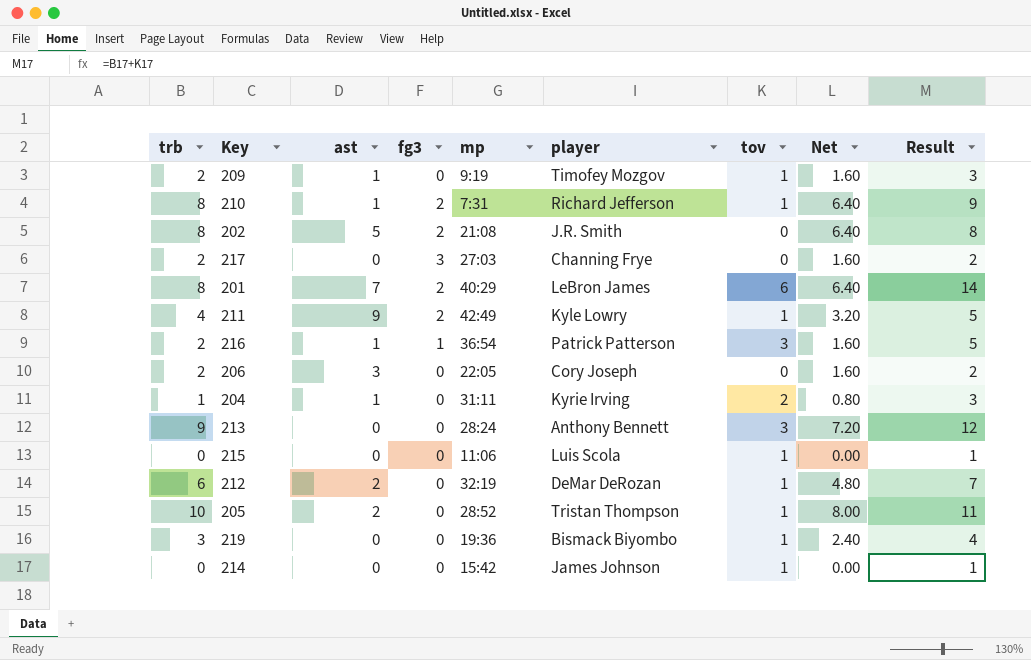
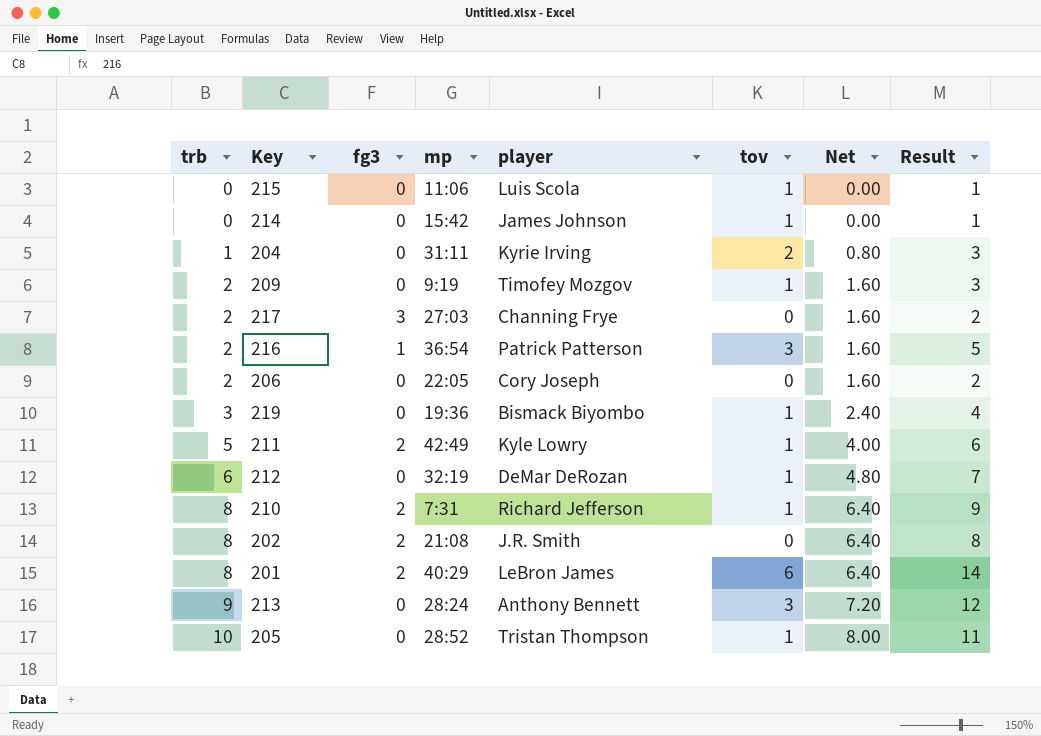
row order: none -> trb ascending
column ast | position: 3 -> none
211 | trb: 4 -> 5
211 | Net: 3.20 -> 4.00
211 | Result: 5 -> 6

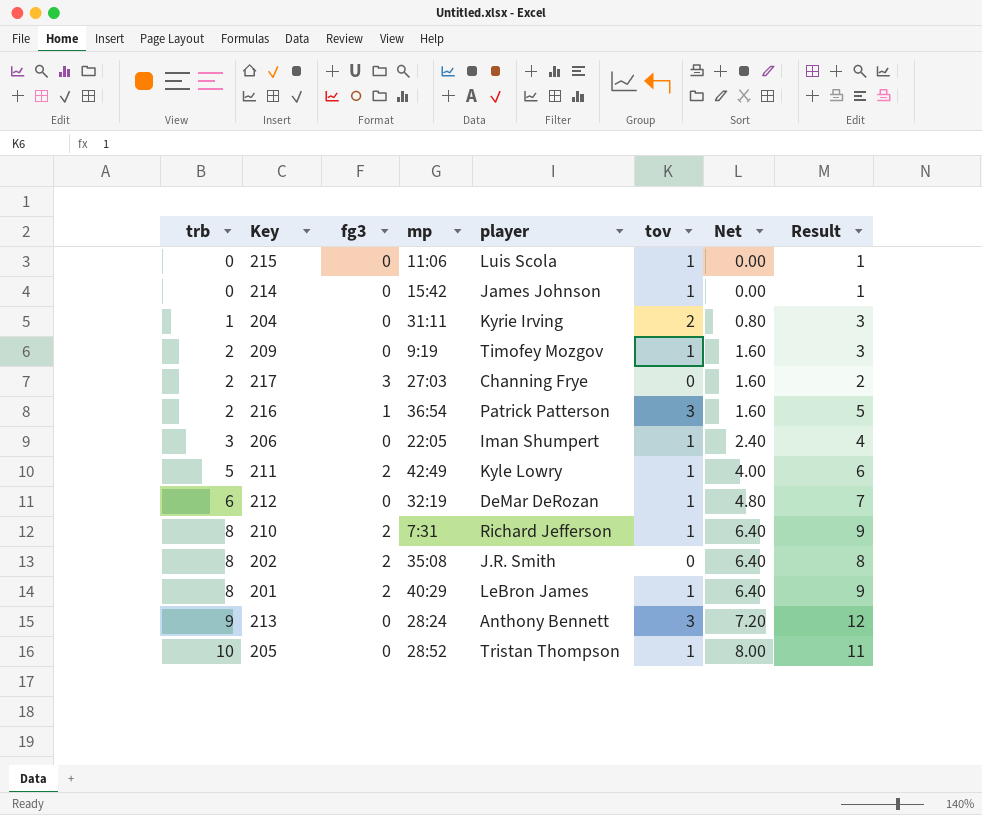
row 219: 3 | 0 | 19:36 | Bismack Biyombo | 1 | 2.40 | 4 -> none
206 | trb: 2 -> 3
206 | player: Cory Joseph -> Iman Shumpert
206 | tov: 0 -> 1
206 | Net: 1.60 -> 2.40
206 | Result: 2 -> 4
202 | mp: 21:08 -> 35:08
201 | tov: 6 -> 1
201 | Result: 14 -> 9

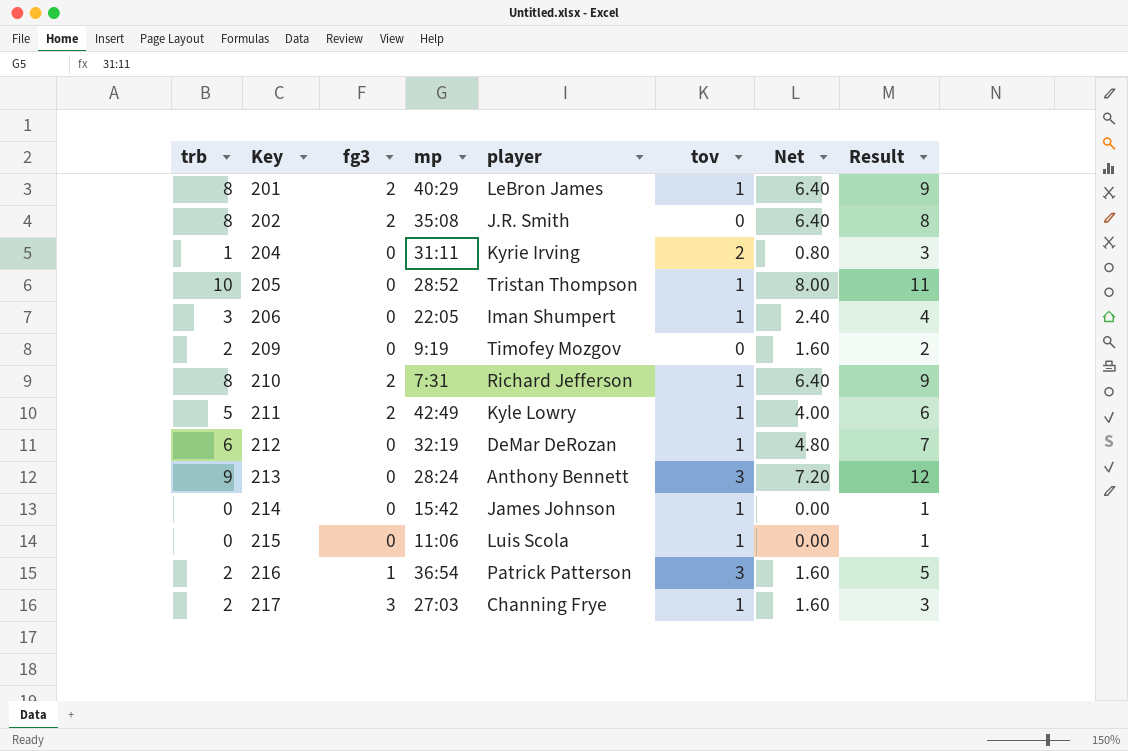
row order: trb ascending -> Key ascending
209 | tov: 1 -> 0
209 | Result: 3 -> 2
217 | tov: 0 -> 1
217 | Result: 2 -> 3

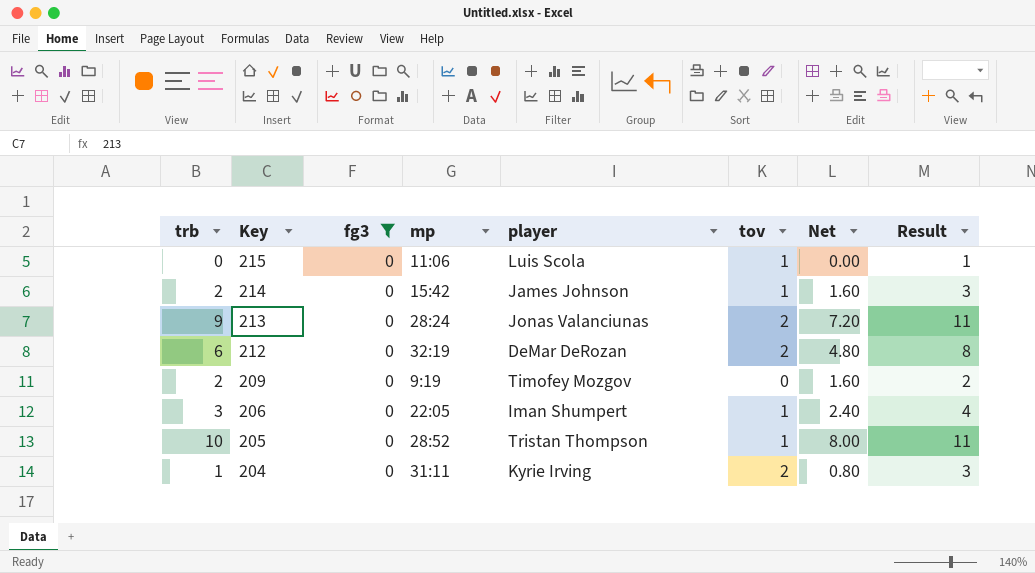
filter: none -> fg3 = 0
row order: Key ascending -> Key descending
214 | trb: 0 -> 2
214 | Net: 0.00 -> 1.60
214 | Result: 1 -> 3
213 | player: Anthony Bennett -> Jonas Valanciunas
213 | tov: 3 -> 2
213 | Result: 12 -> 11
212 | tov: 1 -> 2
212 | Result: 7 -> 8

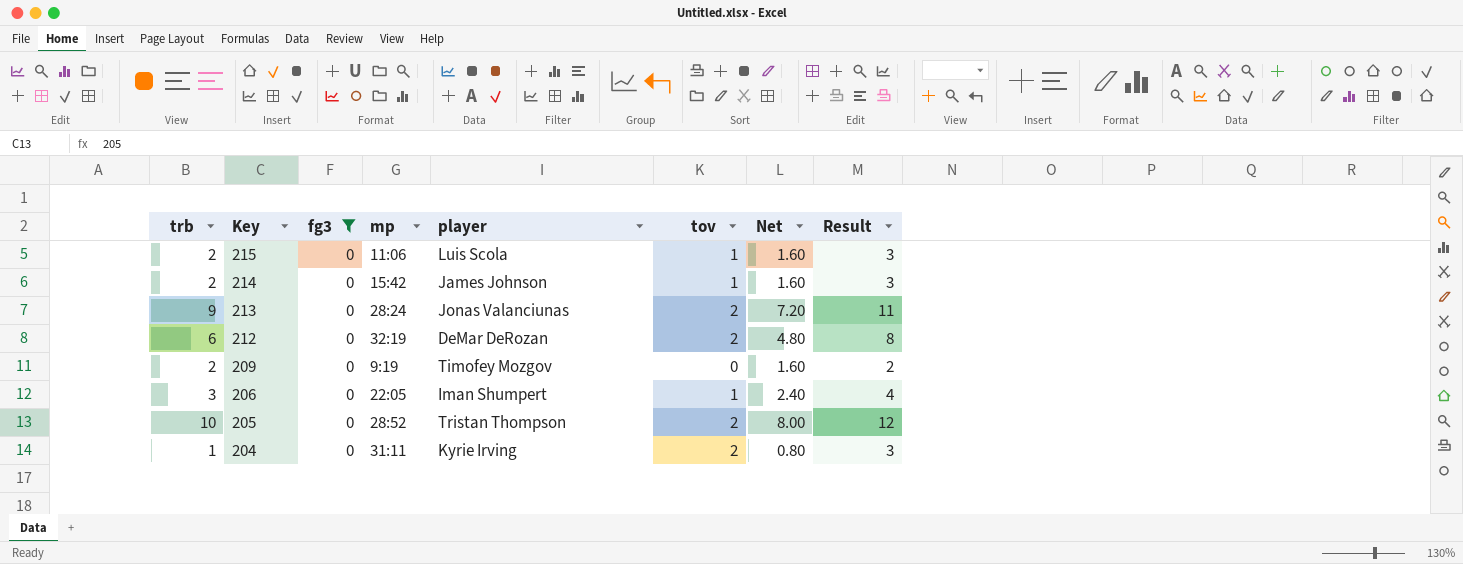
215 | trb: 0 -> 2
215 | Net: 0.00 -> 1.60
215 | Result: 1 -> 3
205 | tov: 1 -> 2
205 | Result: 11 -> 12

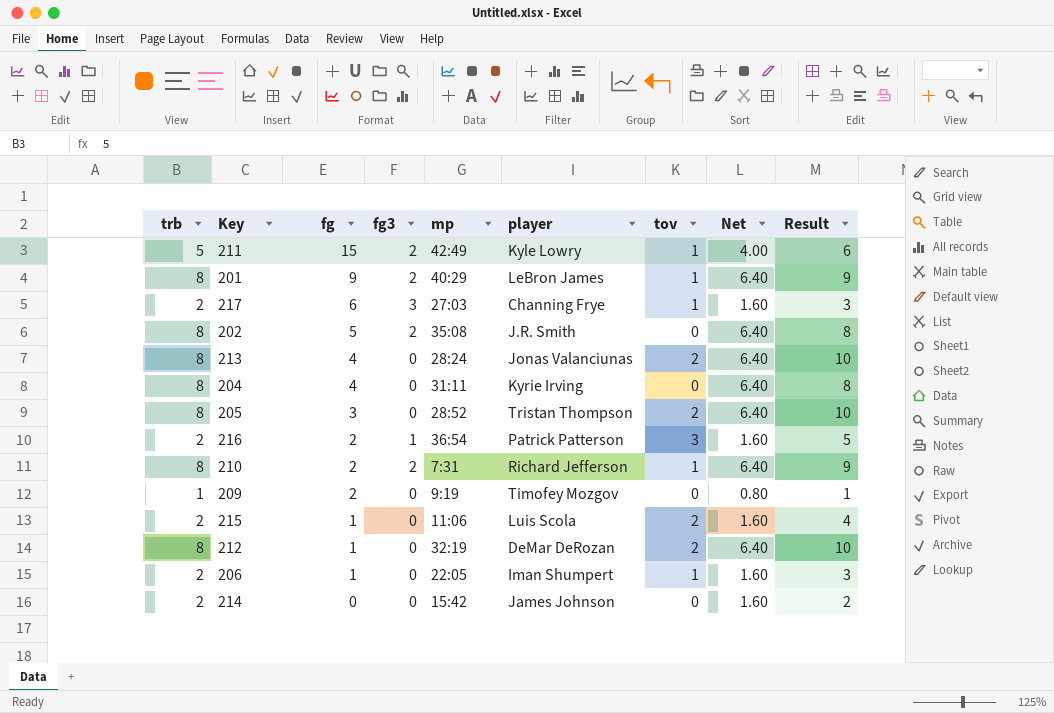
filter: fg3 = 0 -> none
row order: Key descending -> fg descending
column fg | position: none -> 3
213 | trb: 9 -> 8
213 | Net: 7.20 -> 6.40
213 | Result: 11 -> 10
204 | trb: 1 -> 8
204 | tov: 2 -> 0
204 | Net: 0.80 -> 6.40
204 | Result: 3 -> 8
205 | trb: 10 -> 8
205 | Net: 8.00 -> 6.40
205 | Result: 12 -> 10
209 | trb: 2 -> 1
209 | Net: 1.60 -> 0.80
209 | Result: 2 -> 1
215 | tov: 1 -> 2
215 | Result: 3 -> 4
212 | trb: 6 -> 8
212 | Net: 4.80 -> 6.40
212 | Result: 8 -> 10
206 | trb: 3 -> 2
206 | Net: 2.40 -> 1.60
206 | Result: 4 -> 3
214 | tov: 1 -> 0
214 | Result: 3 -> 2

